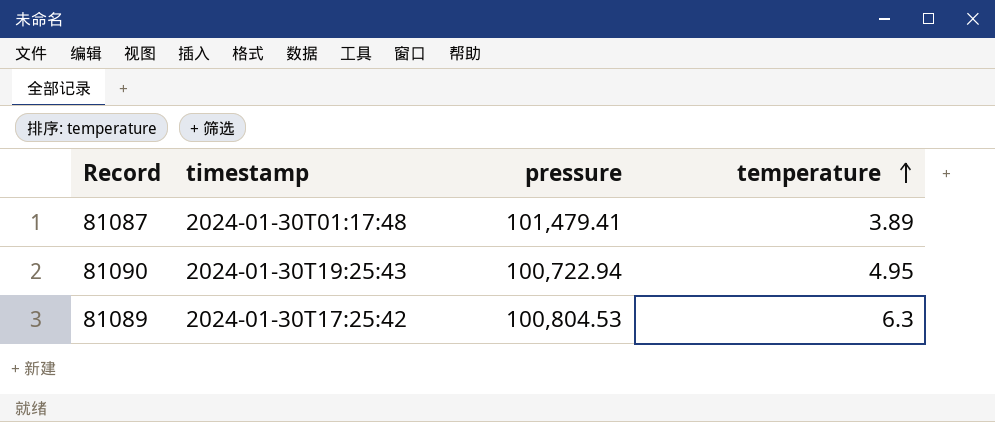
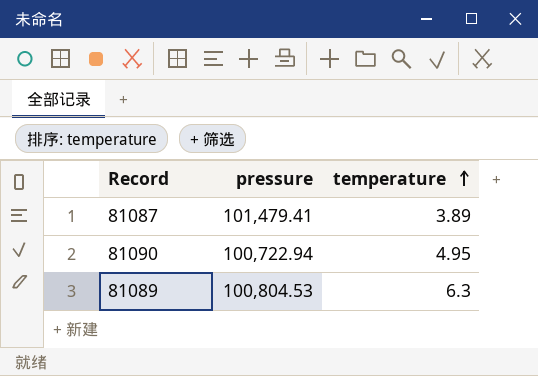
column timestamp | position: 2 -> none

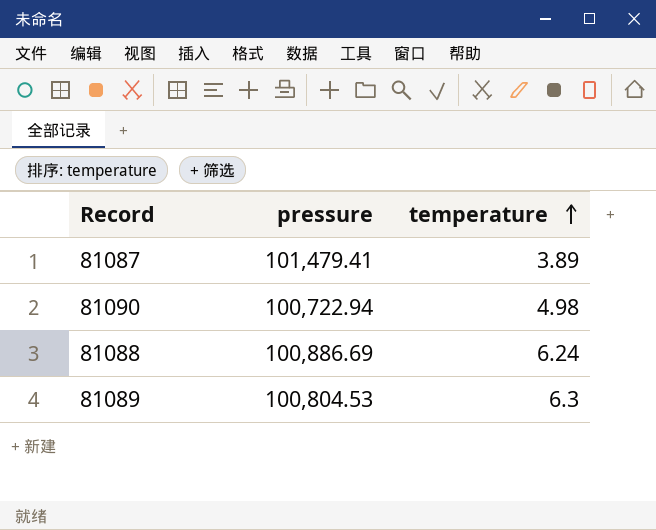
81090 | temperature: 4.95 -> 4.98
row 81088: none -> 100,886.69 | 6.24

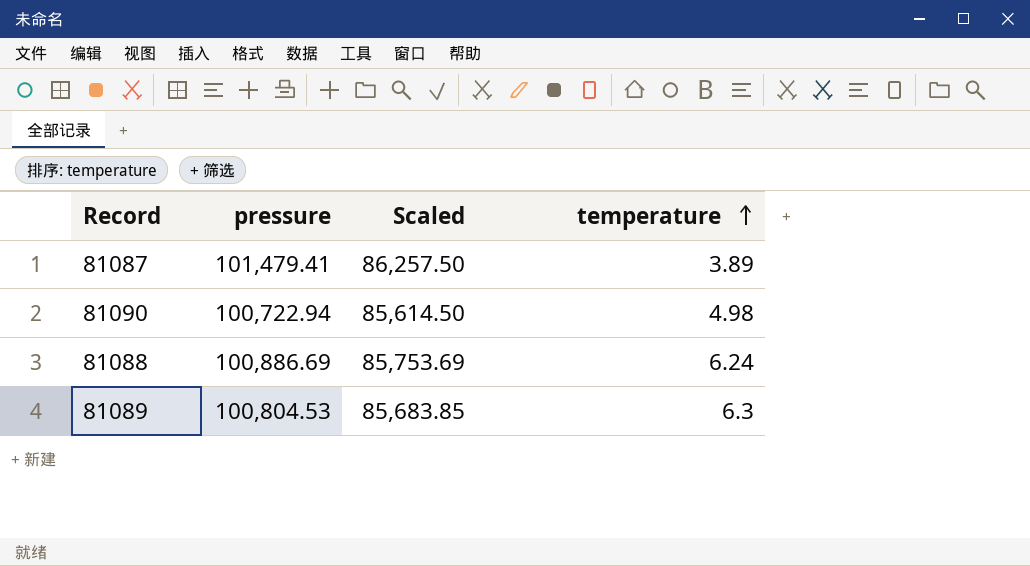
column Scaled | formula: none -> [pressure] * 0.85

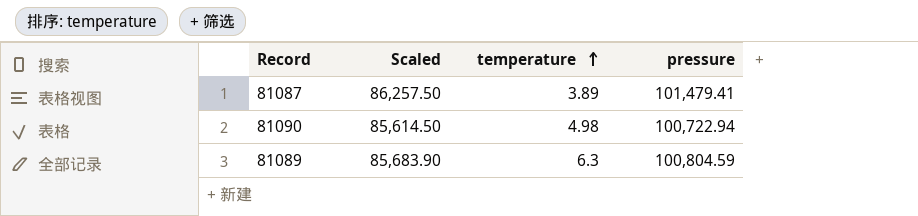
column pressure | position: 2 -> 4
row 81088: 100,886.69 | 85,753.69 | 6.24 -> none
81089 | Scaled: 85,683.85 -> 85,683.90
81089 | pressure: 100,804.53 -> 100,804.59

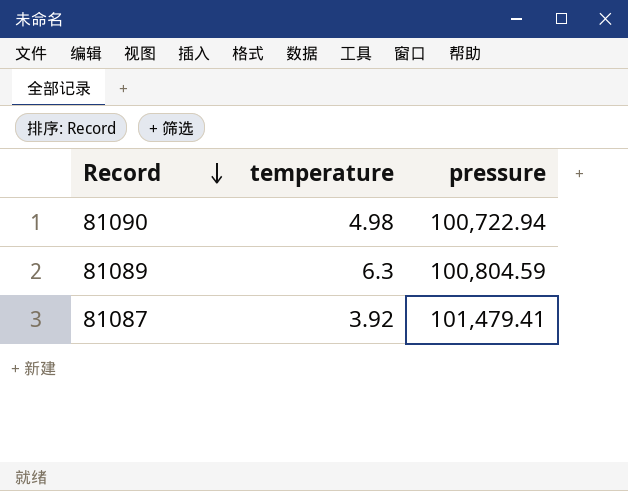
row order: temperature ascending -> Record descending
column Scaled | formula: [pressure] * 0.85 -> none
81087 | temperature: 3.89 -> 3.92

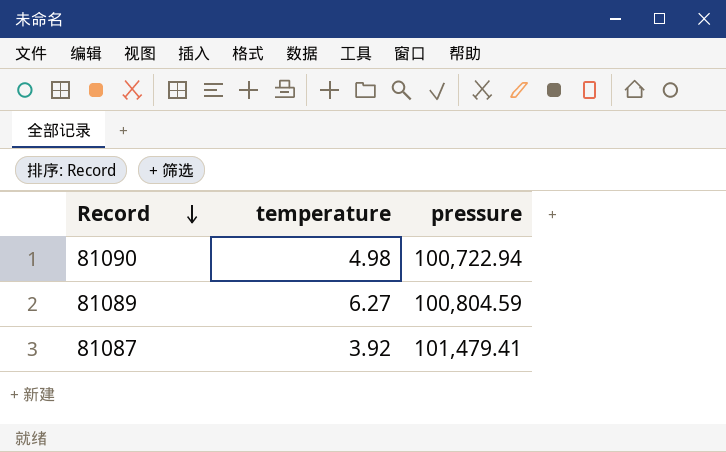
81089 | temperature: 6.3 -> 6.27

